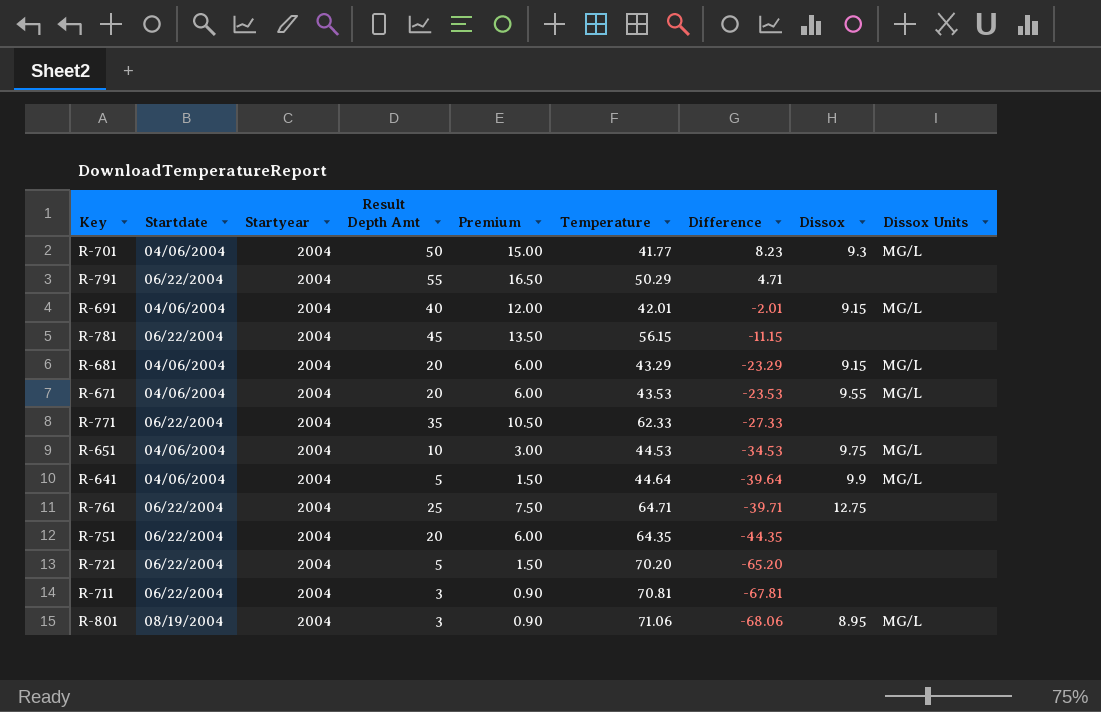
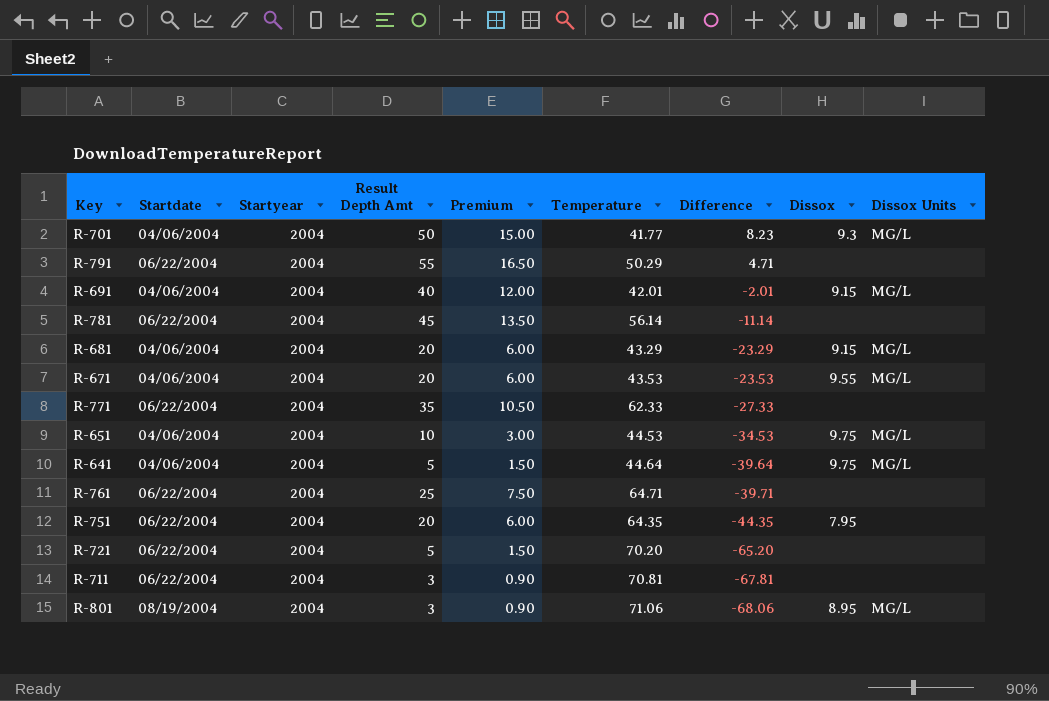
R-781 | Temperature: 56.15 -> 56.14
R-781 | Difference: -11.15 -> -11.14
R-641 | Dissox: 9.9 -> 9.75
R-761 | Dissox: 12.75 -> none
R-751 | Dissox: none -> 7.95

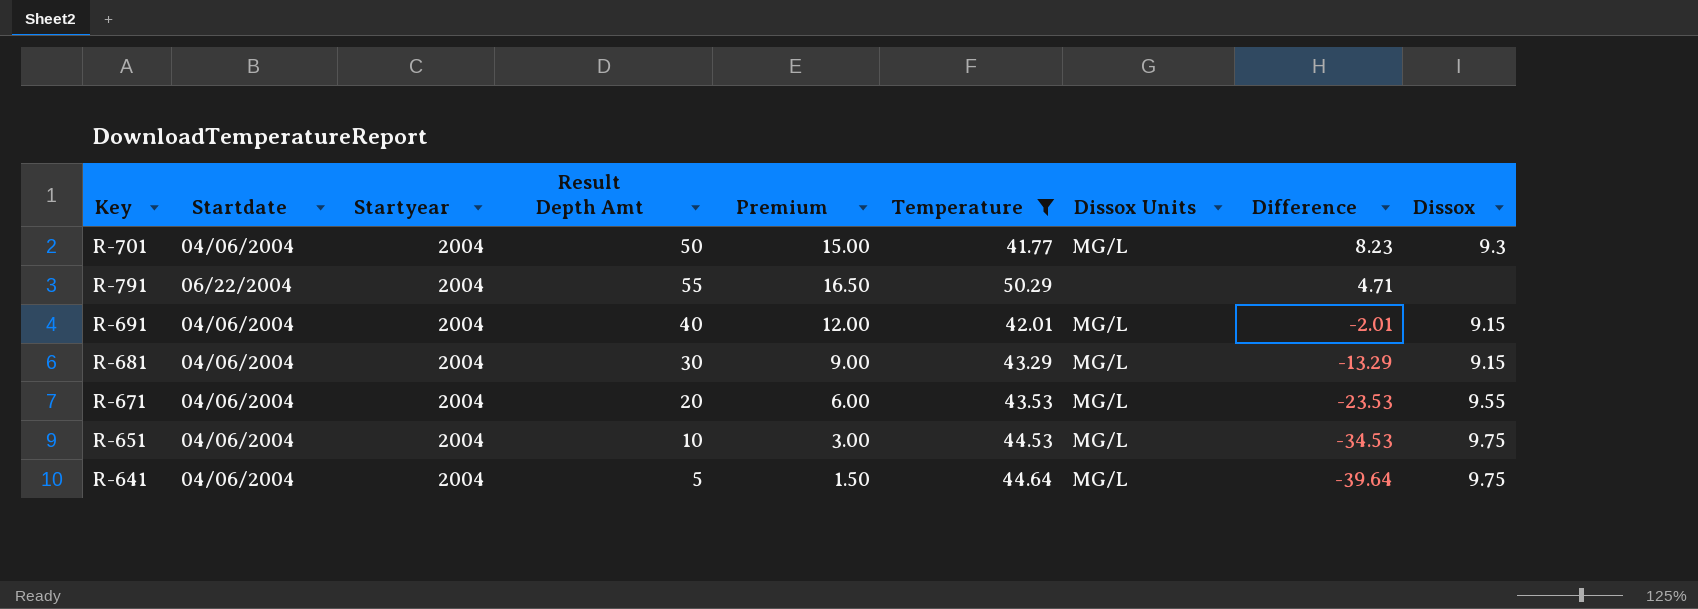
filter: none -> Temperature <= 50.29
column Dissox Units | position: 9 -> 7
R-681 | Result Depth Amt: 20 -> 30
R-681 | Premium: 6.00 -> 9.00
R-681 | Difference: -23.29 -> -13.29

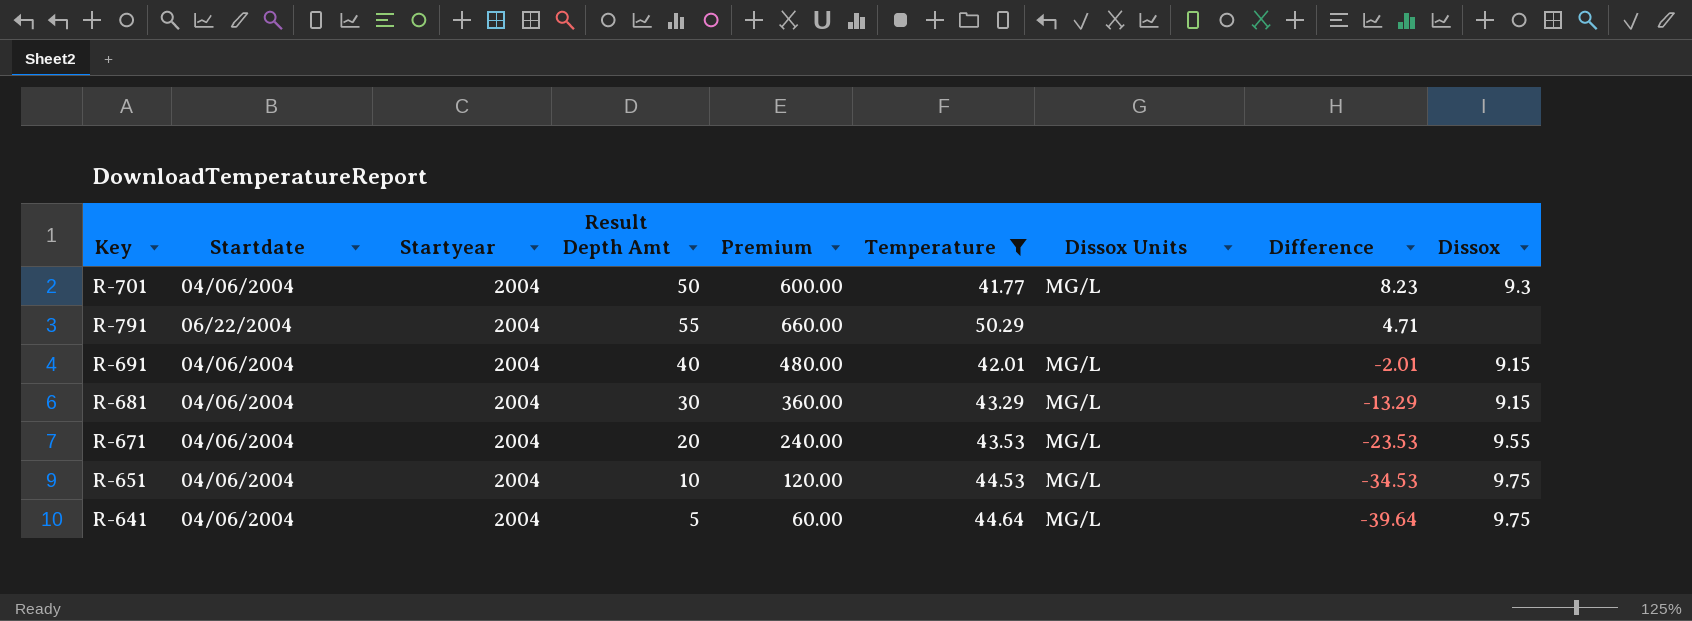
column Premium | formula: [Result Depth Amt] * 0.3 -> [Result Depth Amt] * 12

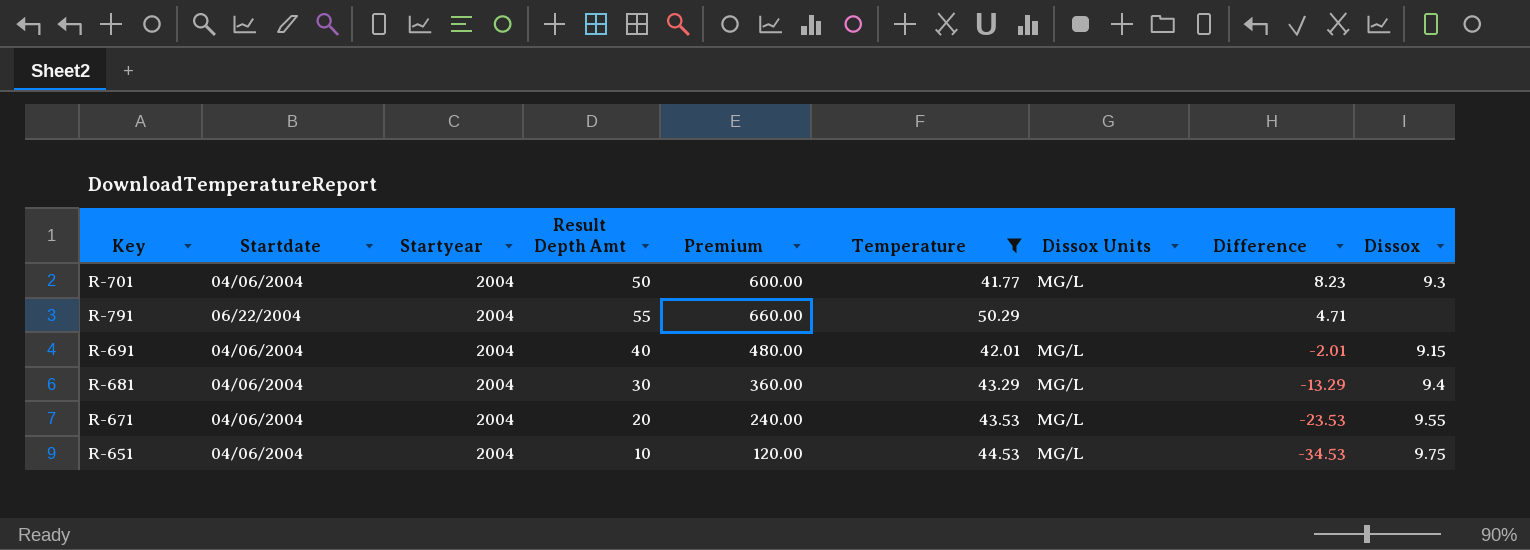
row R-641: 04/06/2004 | 2004 | 5 | 60.00 | 44.64 | MG/L | -39.64 | 9.75 -> none
R-681 | Dissox: 9.15 -> 9.4

